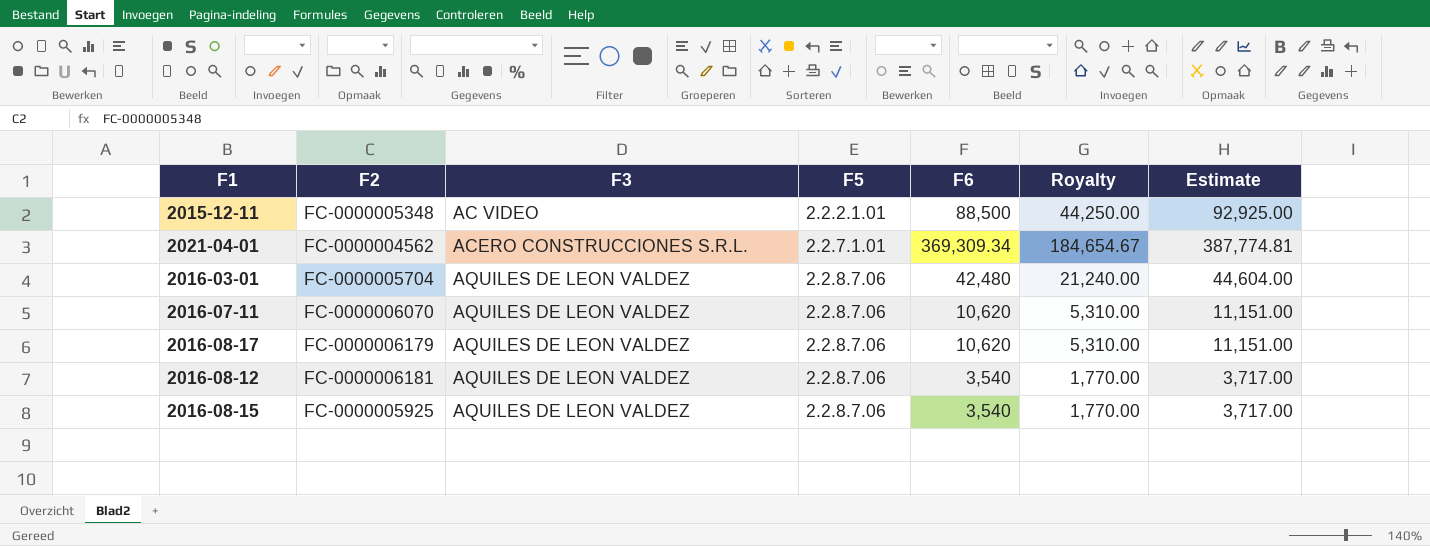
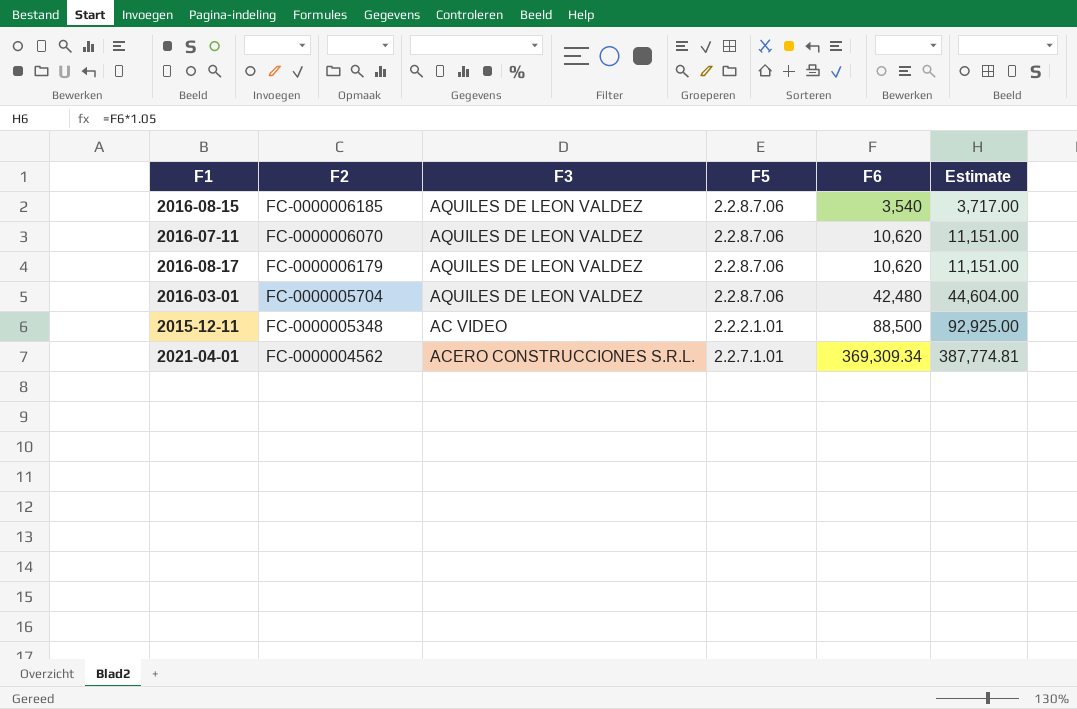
row order: F3 ascending -> F6 ascending
column Royalty | formula: [F6] * 0.5 -> none
row 2016-08-12: FC-0000006181 | AQUILES DE LEON VALDEZ | 2.2.8.7.06 | 3,540 | 1,770.00 | 3,717.00 -> none
2016-08-15 | F2: FC-0000005925 -> FC-0000006185

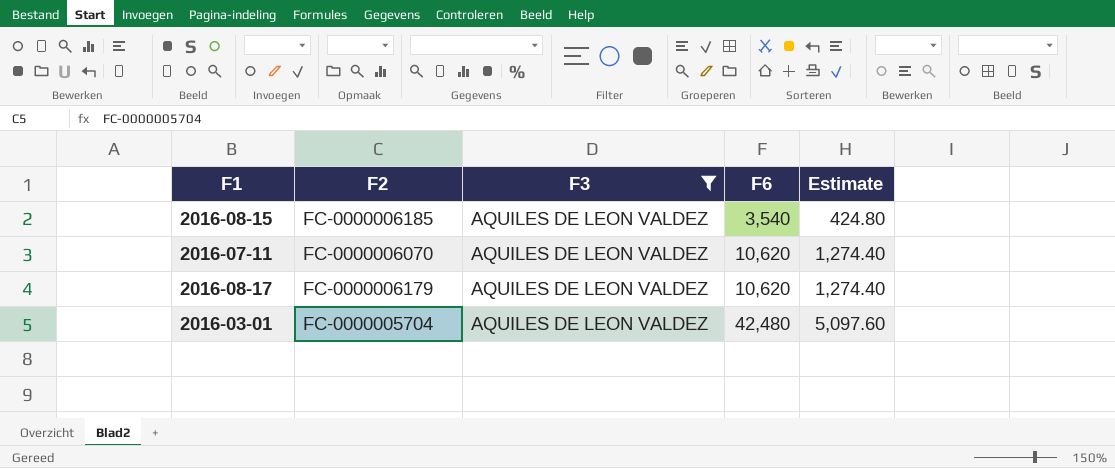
filter: none -> F3 = AQUILES DE LEON VALDEZ
column F5 | position: 4 -> none
column Estimate | formula: [F6] * 1.05 -> [F6] * 0.12

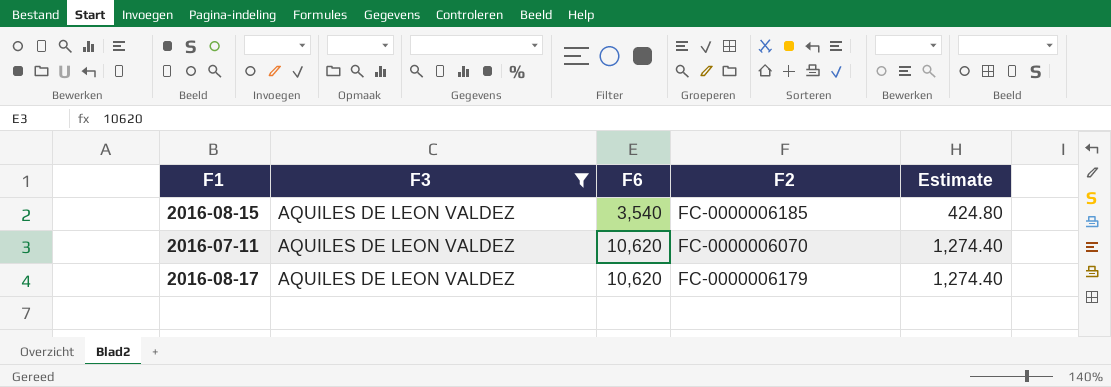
column F2 | position: 2 -> 4
row 2016-03-01: FC-0000005704 | AQUILES DE LEON VALDEZ | 42,480 | 5,097.60 -> none

